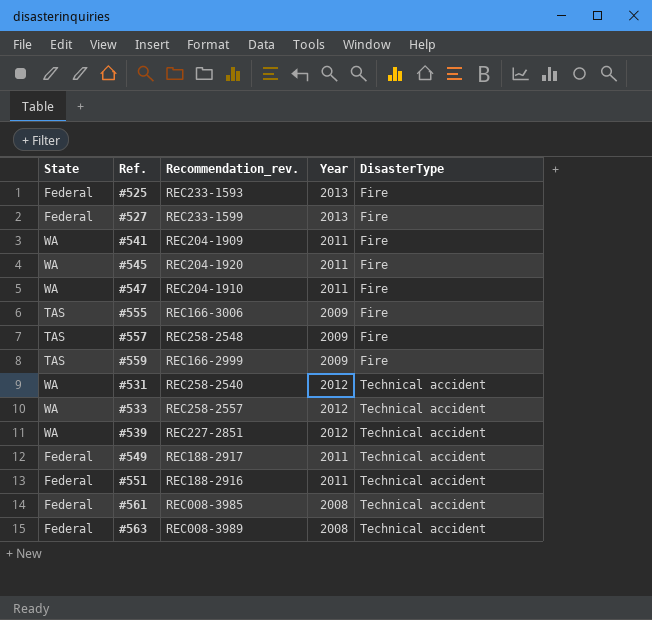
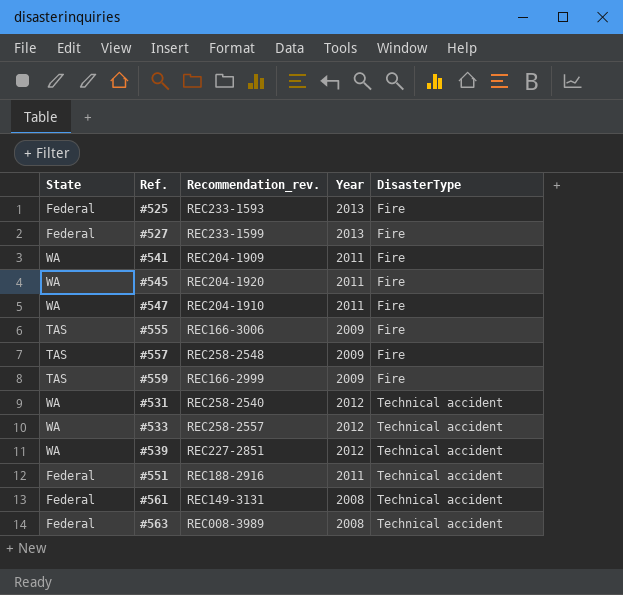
row #549: Federal | REC188-2917 | 2011 | Technical accident -> none
#561 | Recommendation_rev.: REC008-3985 -> REC149-3131

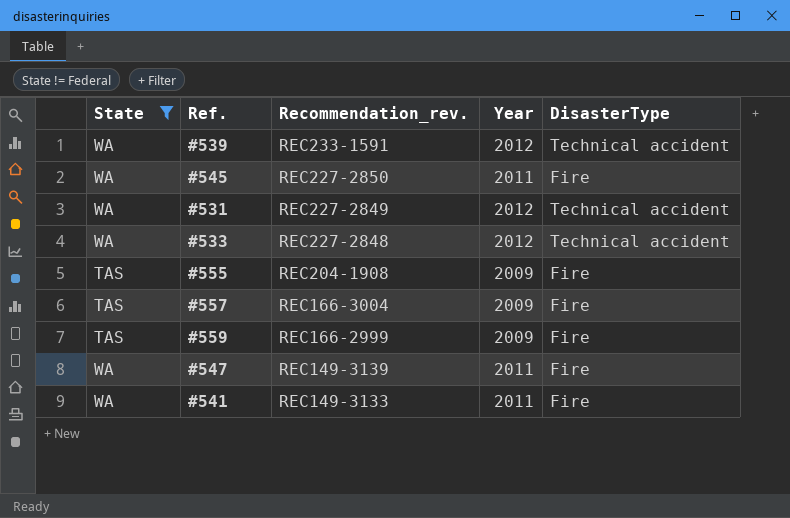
filter: none -> State != Federal
row order: DisasterType ascending -> Recommendation_rev. descending
#539 | Recommendation_rev.: REC227-2851 -> REC233-1591
#545 | Recommendation_rev.: REC204-1920 -> REC227-2850
#531 | Recommendation_rev.: REC258-2540 -> REC227-2849
#533 | Recommendation_rev.: REC258-2557 -> REC227-2848
#555 | Recommendation_rev.: REC166-3006 -> REC204-1908
#557 | Recommendation_rev.: REC258-2548 -> REC166-3004
#547 | Recommendation_rev.: REC204-1910 -> REC149-3139
#541 | Recommendation_rev.: REC204-1909 -> REC149-3133

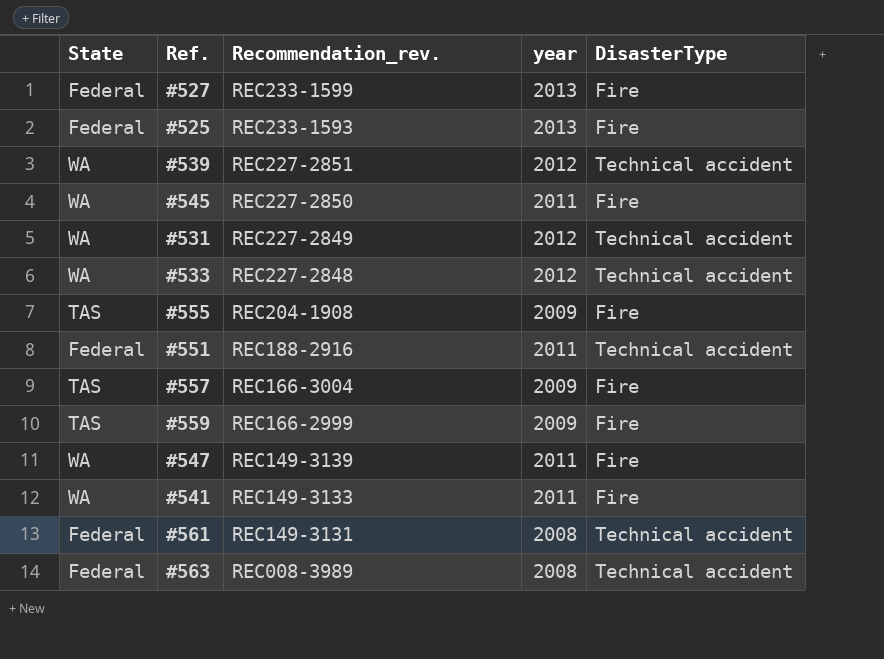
filter: State != Federal -> none
column name: Year -> year
#539 | Recommendation_rev.: REC233-1591 -> REC227-2851

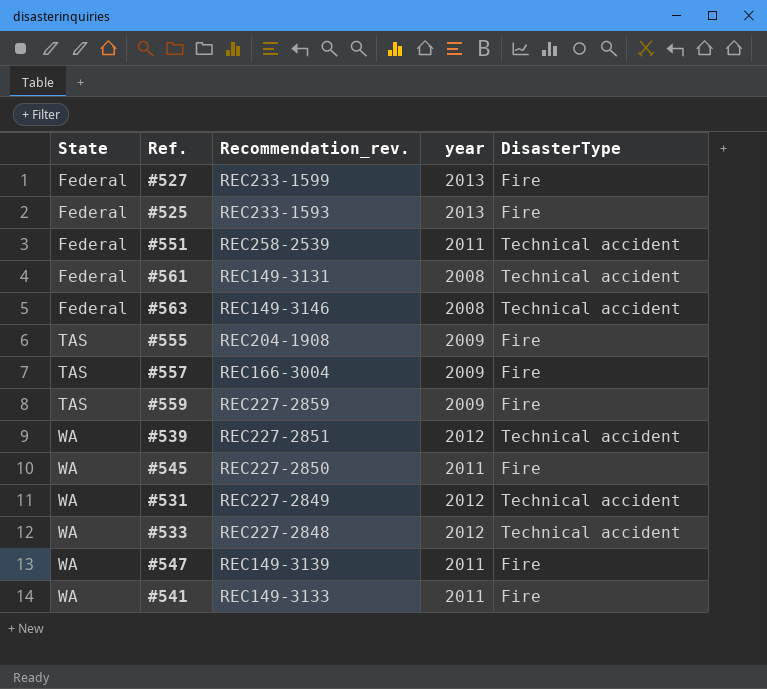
row order: Recommendation_rev. descending -> State ascending
#551 | Recommendation_rev.: REC188-2916 -> REC258-2539
#563 | Recommendation_rev.: REC008-3989 -> REC149-3146
#559 | Recommendation_rev.: REC166-2999 -> REC227-2859

